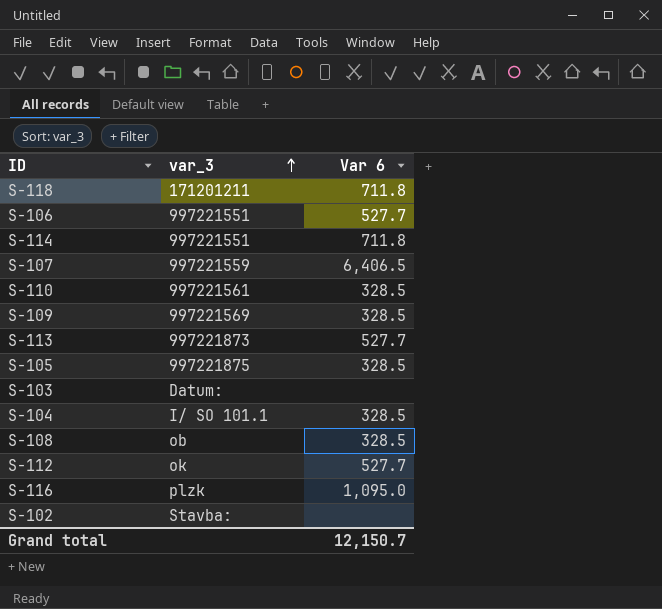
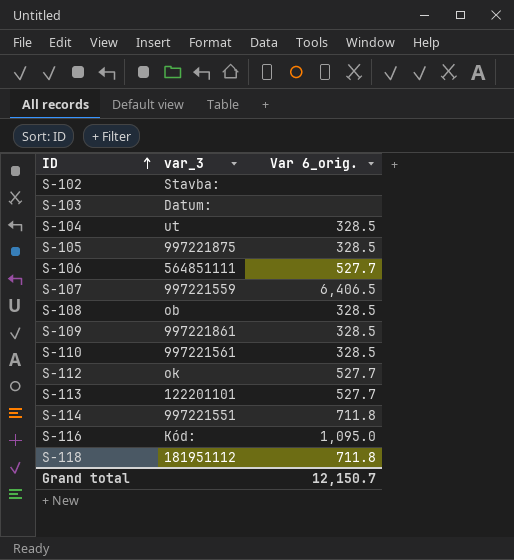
row order: var_3 ascending -> ID ascending
column name: Var 6 -> Var 6_orig.
S-104 | var_3: I/ SO 101.1 -> ut
S-106 | var_3: 997221551 -> 564851111
S-109 | var_3: 997221569 -> 997221861
S-113 | var_3: 997221873 -> 122201101
S-116 | var_3: plzk -> Kód:
S-118 | var_3: 171201211 -> 181951112

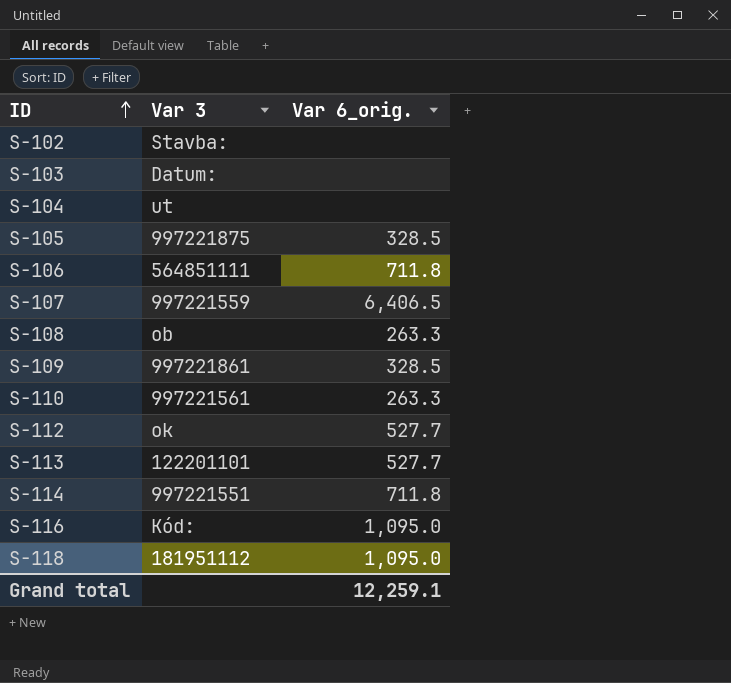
column name: var_3 -> Var 3
S-104 | Var 6_orig.: 328.5 -> none
S-106 | Var 6_orig.: 527.7 -> 711.8
S-108 | Var 6_orig.: 328.5 -> 263.3
S-110 | Var 6_orig.: 328.5 -> 263.3
S-118 | Var 6_orig.: 711.8 -> 1,095.0
Grand total | Var 6_orig.: 12,150.7 -> 12,259.1

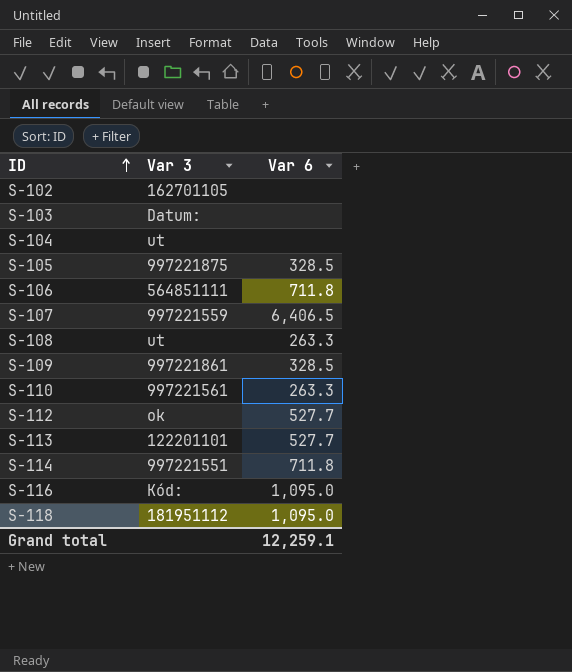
column name: Var 6_orig. -> Var 6
S-102 | Var 3: Stavba: -> 162701105
S-108 | Var 3: ob -> ut

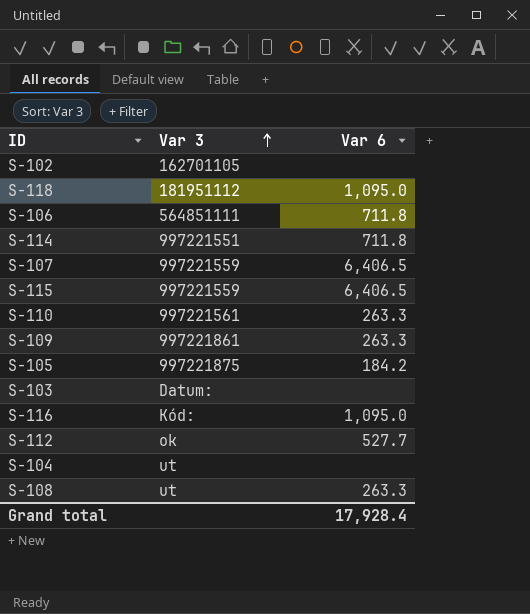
row order: ID ascending -> Var 3 ascending
row S-113: 122201101 | 527.7 -> none
row S-115: none -> 997221559 | 6,406.5
S-109 | Var 6: 328.5 -> 263.3
S-105 | Var 6: 328.5 -> 184.2
Grand total | Var 6: 12,259.1 -> 17,928.4

